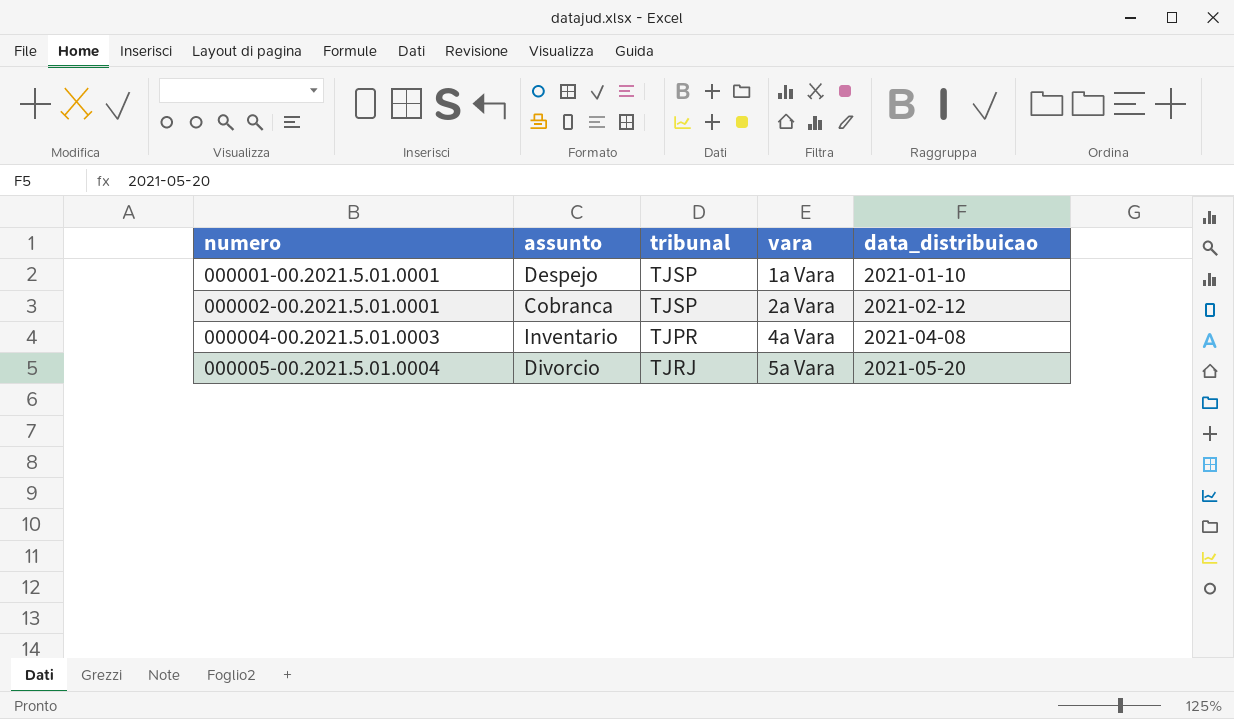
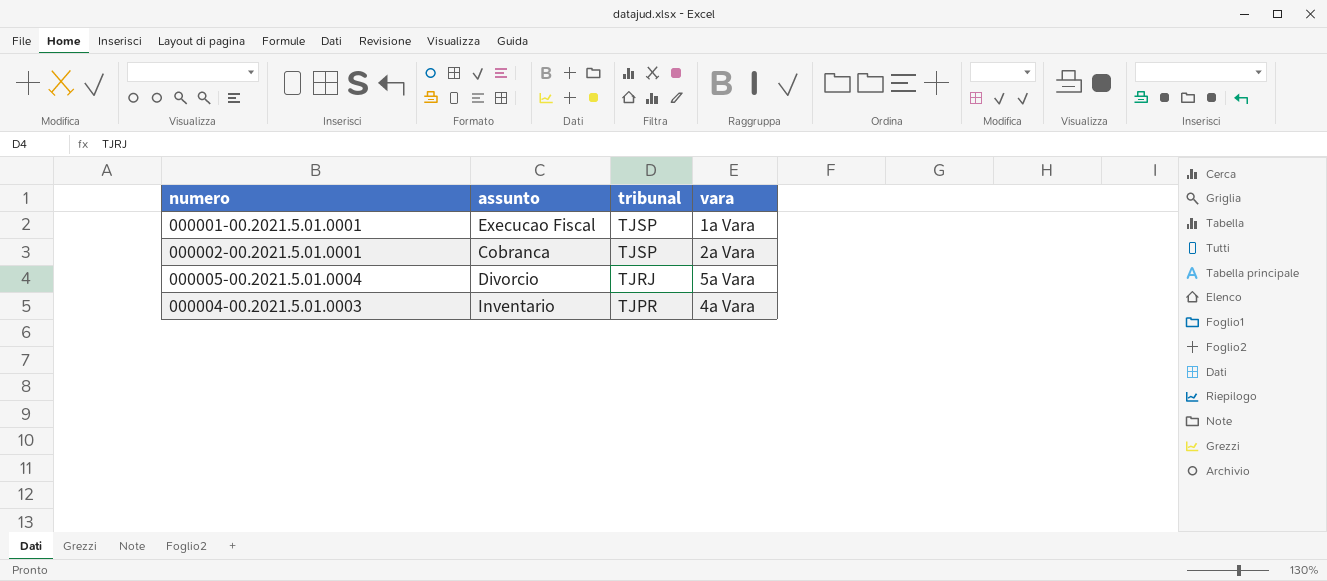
row order: numero ascending -> tribunal descending
column data_distribuicao | position: 5 -> none
000001-00.2021.5.01.0001 | assunto: Despejo -> Execucao Fiscal

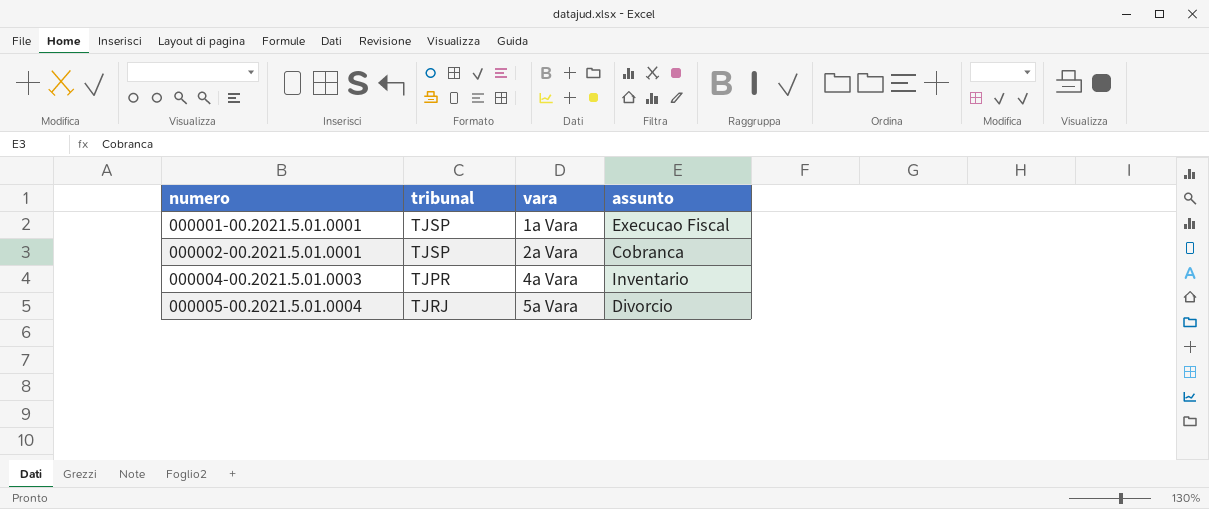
row order: tribunal descending -> numero ascending
column assunto | position: 2 -> 4

